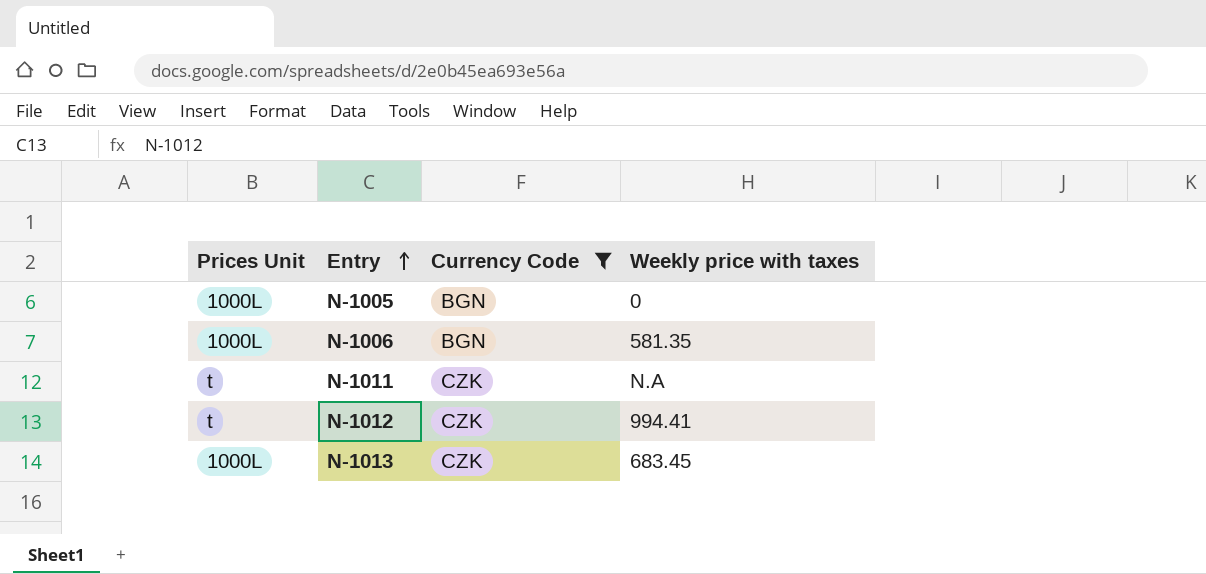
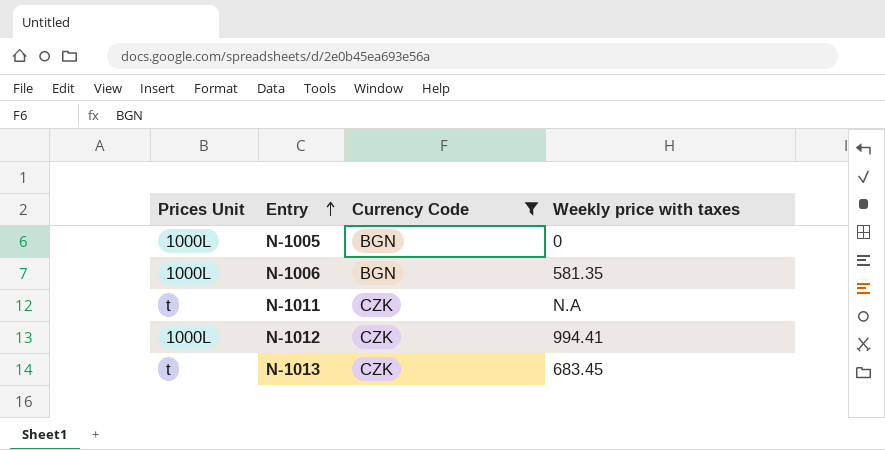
N-1012 | Prices Unit: t -> 1000L
N-1013 | Prices Unit: 1000L -> t

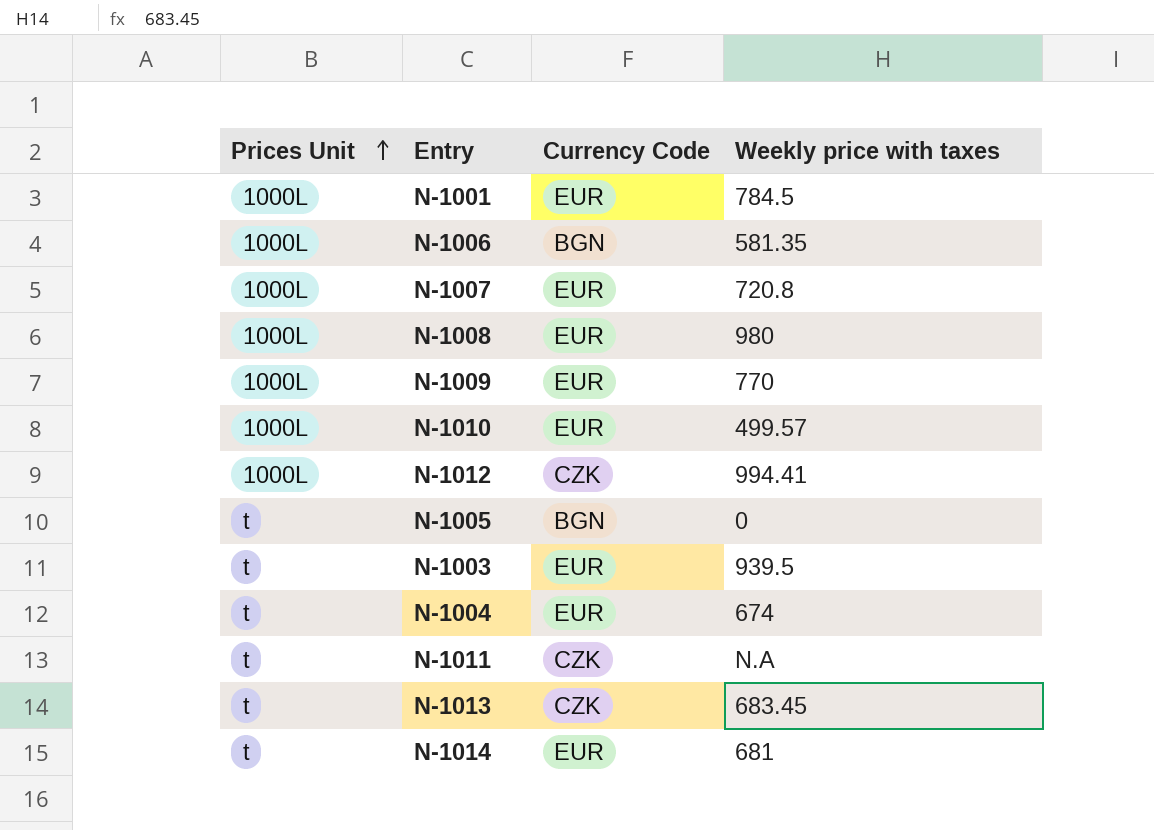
filter: Currency Code != EUR -> none
row order: Entry ascending -> Prices Unit ascending
N-1005 | Prices Unit: 1000L -> t

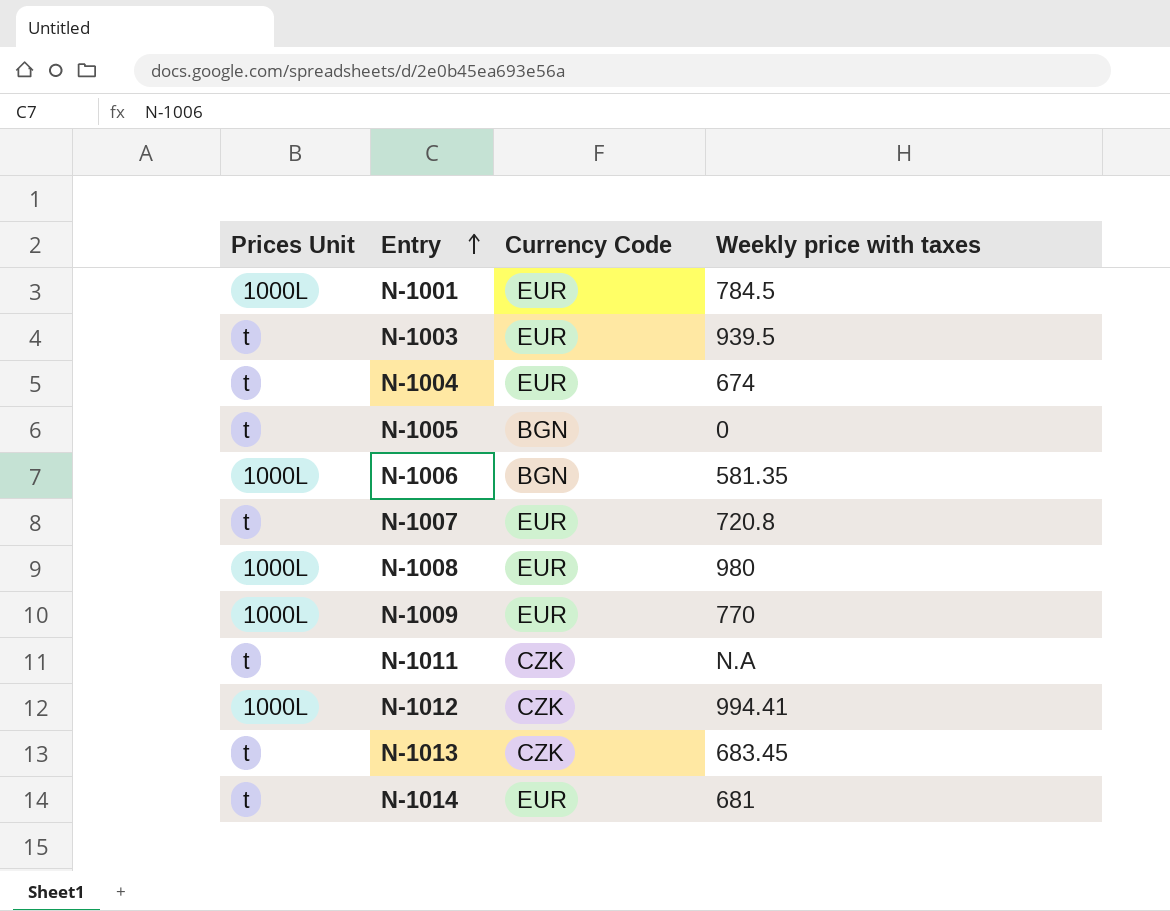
row order: Prices Unit ascending -> Entry ascending
row N-1010: 1000L | EUR | 499.57 -> none
N-1007 | Prices Unit: 1000L -> t

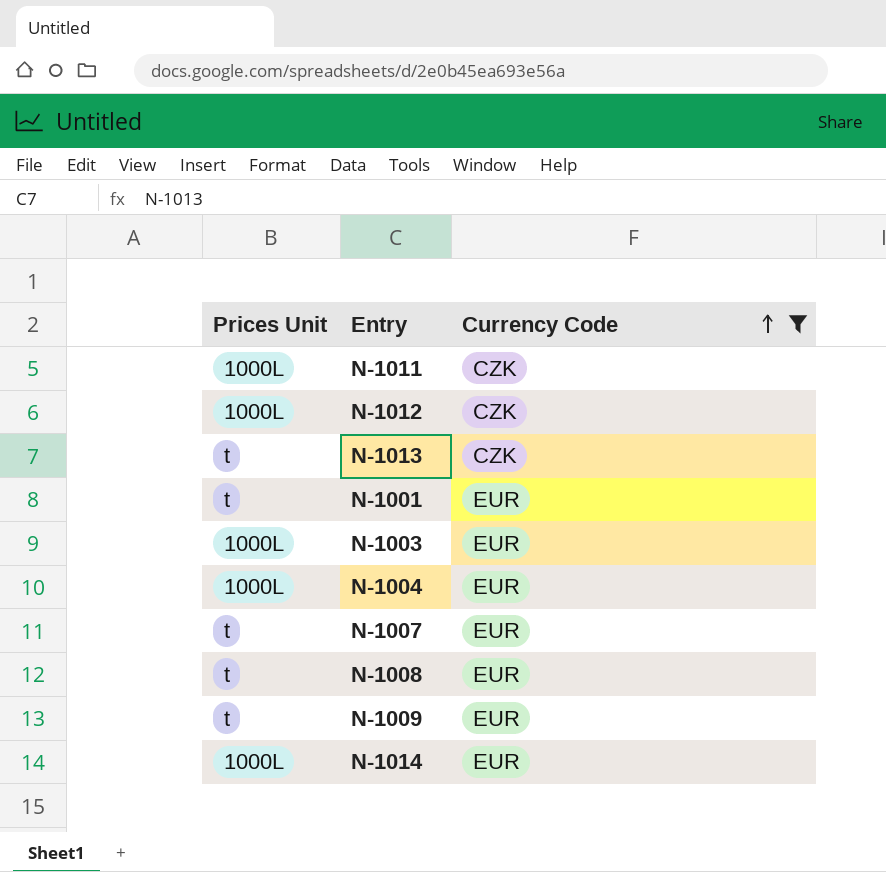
filter: none -> Currency Code != BGN
row order: Entry ascending -> Currency Code ascending
column Weekly price with taxes | position: 4 -> none
N-1011 | Prices Unit: t -> 1000L
N-1001 | Prices Unit: 1000L -> t
N-1003 | Prices Unit: t -> 1000L
N-1004 | Prices Unit: t -> 1000L
N-1008 | Prices Unit: 1000L -> t
N-1009 | Prices Unit: 1000L -> t
N-1014 | Prices Unit: t -> 1000L

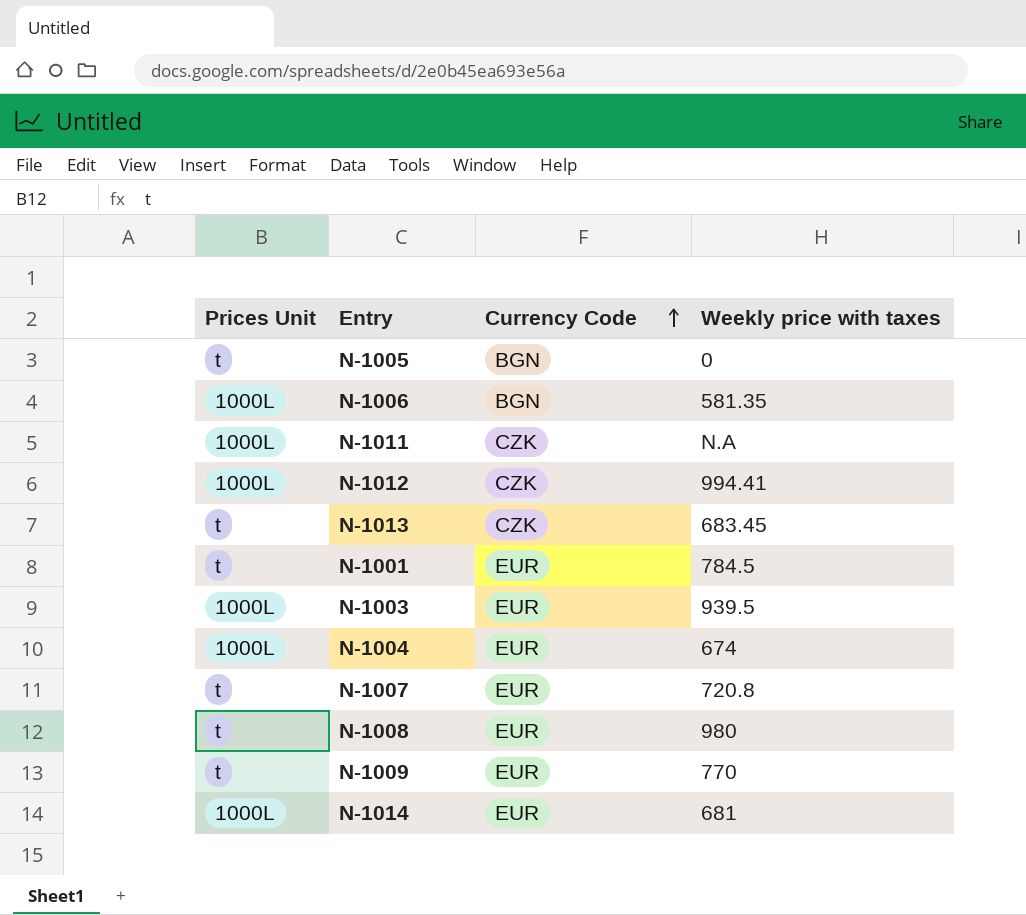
filter: Currency Code != BGN -> none
column Weekly price with taxes | position: none -> 4

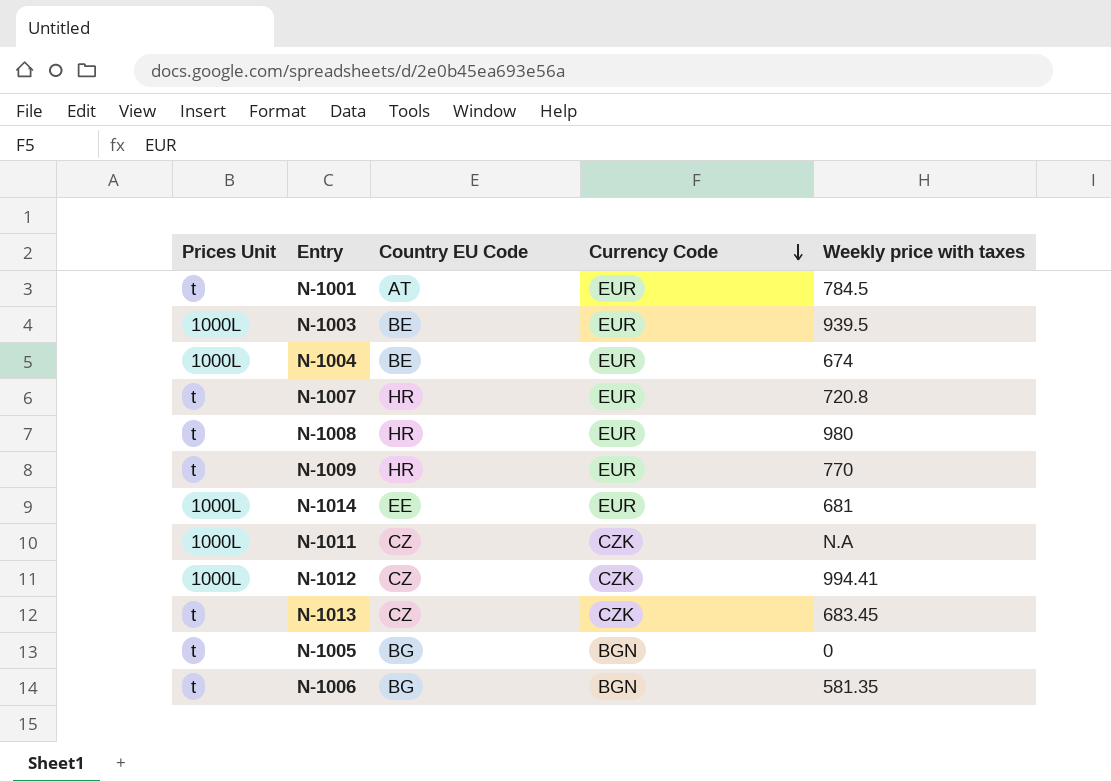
row order: Currency Code ascending -> Currency Code descending
column Country EU Code | position: none -> 3
N-1006 | Prices Unit: 1000L -> t

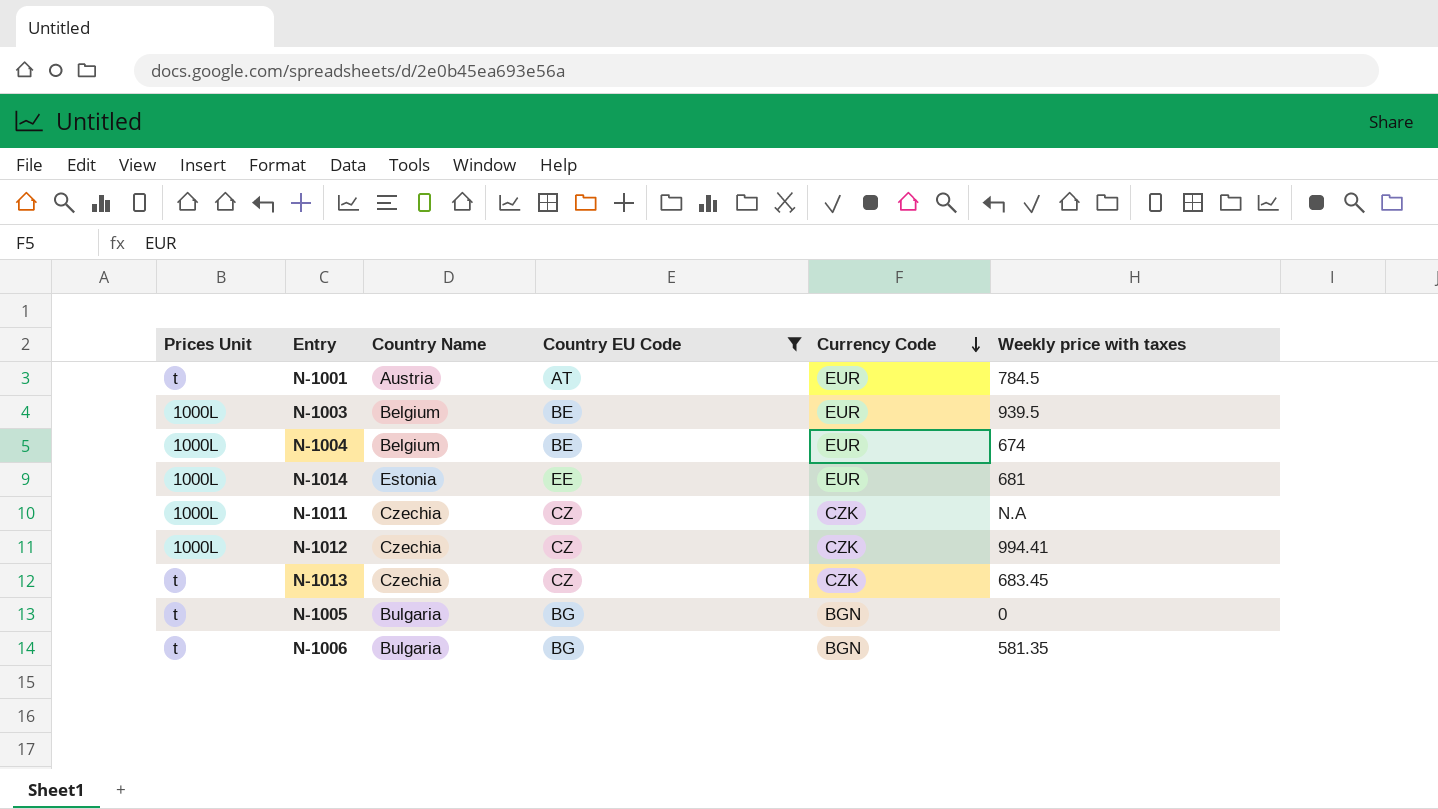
filter: none -> Country EU Code != HR
column Country Name | position: none -> 3

